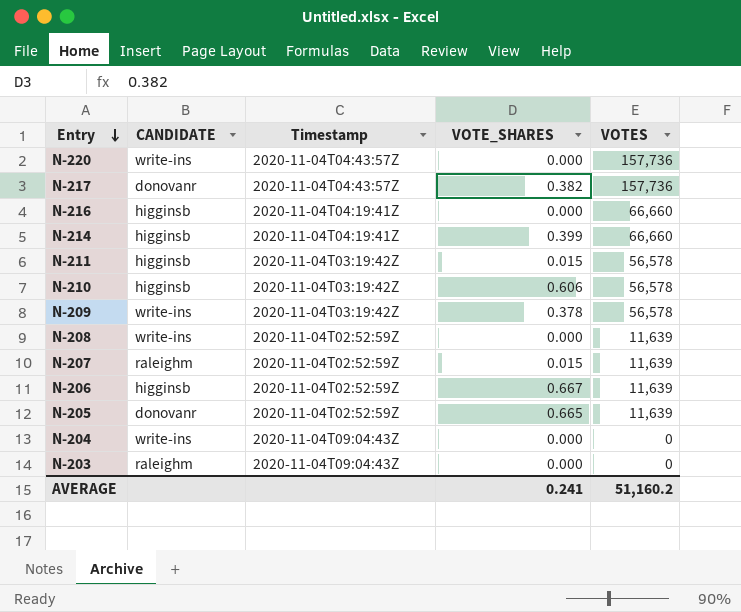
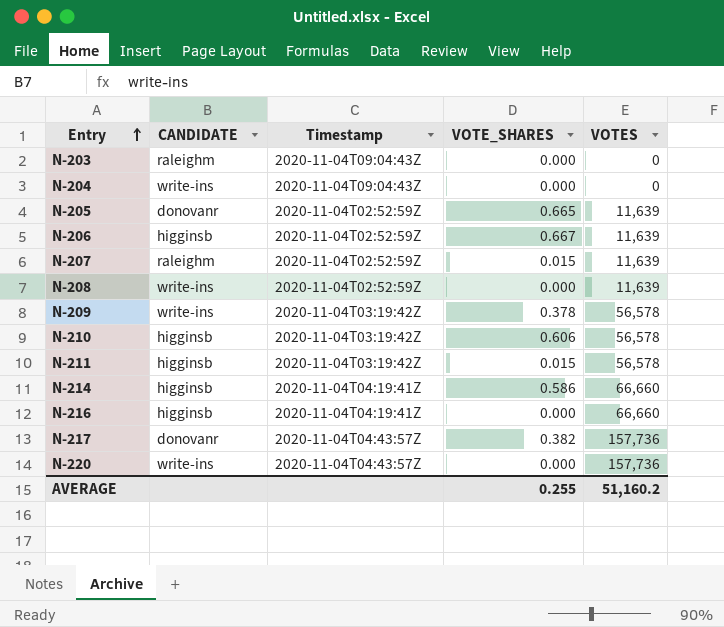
row order: Entry descending -> Entry ascending
N-214 | VOTE_SHARES: 0.399 -> 0.586
AVERAGE | VOTE_SHARES: 0.241 -> 0.255

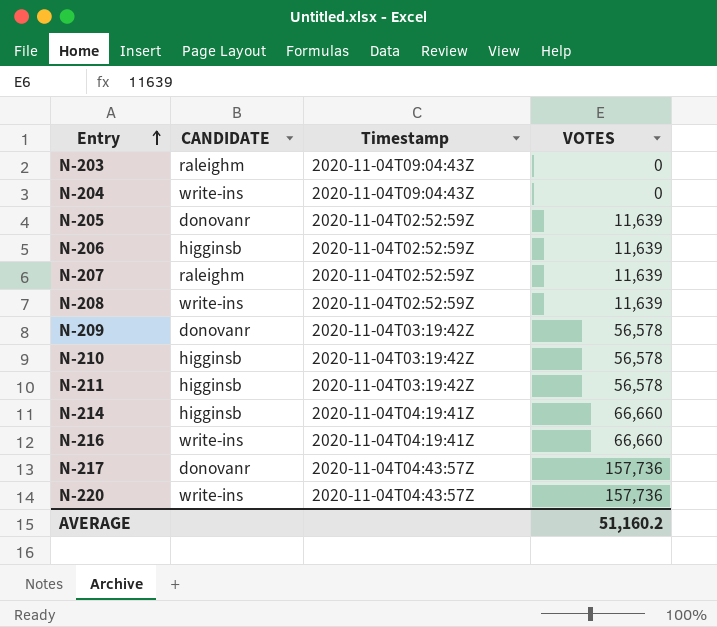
column VOTE_SHARES | position: 4 -> none
N-209 | CANDIDATE: write-ins -> donovanr
N-216 | CANDIDATE: higginsb -> write-ins

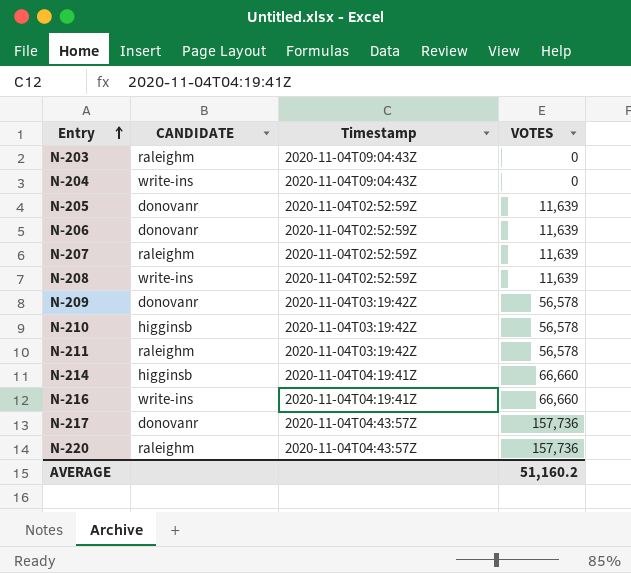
N-206 | CANDIDATE: higginsb -> donovanr
N-211 | CANDIDATE: higginsb -> raleighm
N-220 | CANDIDATE: write-ins -> raleighm

